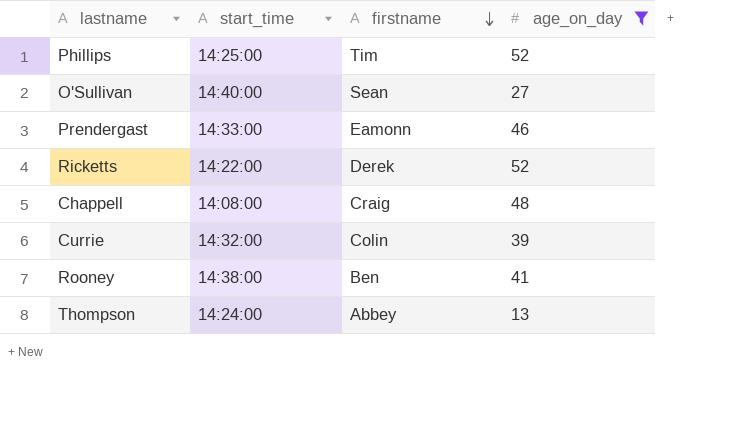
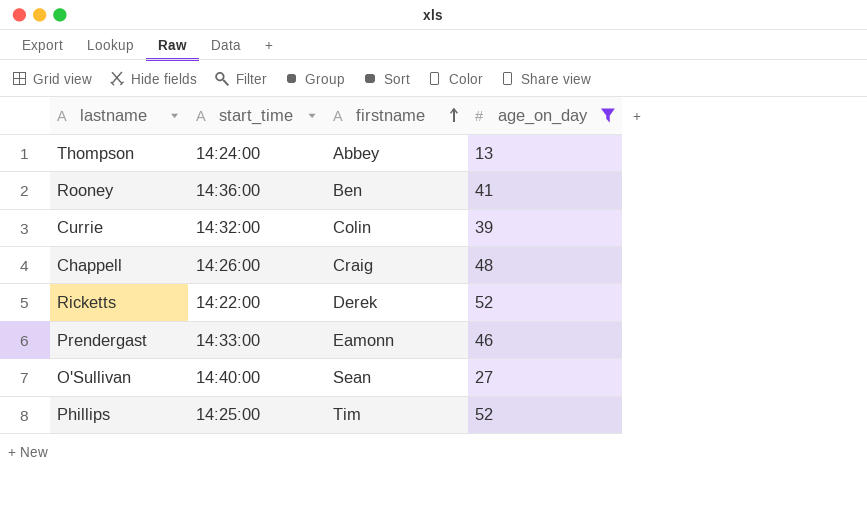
row order: firstname descending -> firstname ascending
Rooney | start_time: 14:38:00 -> 14:36:00
Chappell | start_time: 14:08:00 -> 14:26:00

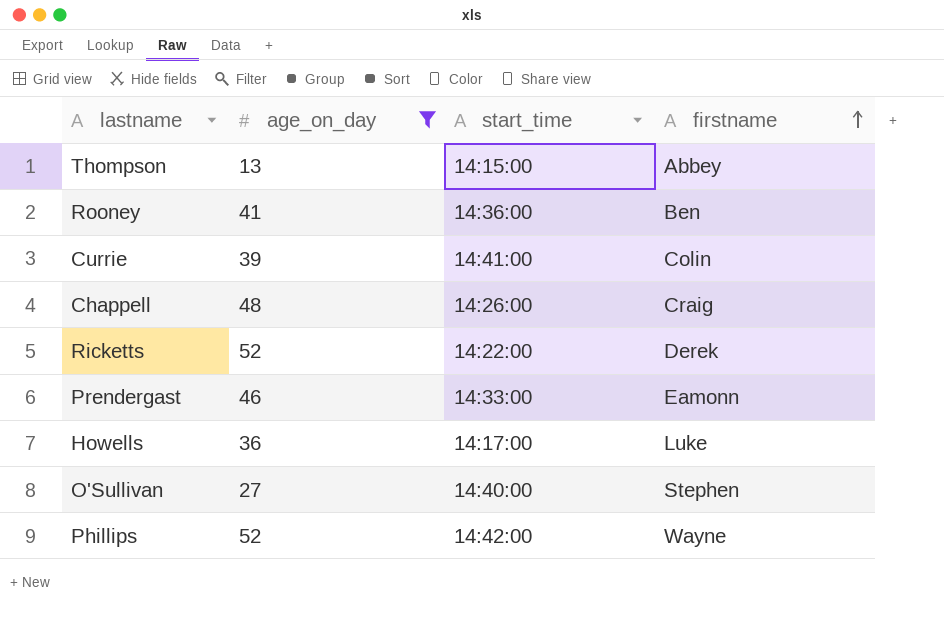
column age_on_day | position: 4 -> 2
Thompson | start_time: 14:24:00 -> 14:15:00
Currie | start_time: 14:32:00 -> 14:41:00
row Howells: none -> 36 | 14:17:00 | Luke
O'Sullivan | firstname: Sean -> Stephen
Phillips | start_time: 14:25:00 -> 14:42:00
Phillips | firstname: Tim -> Wayne

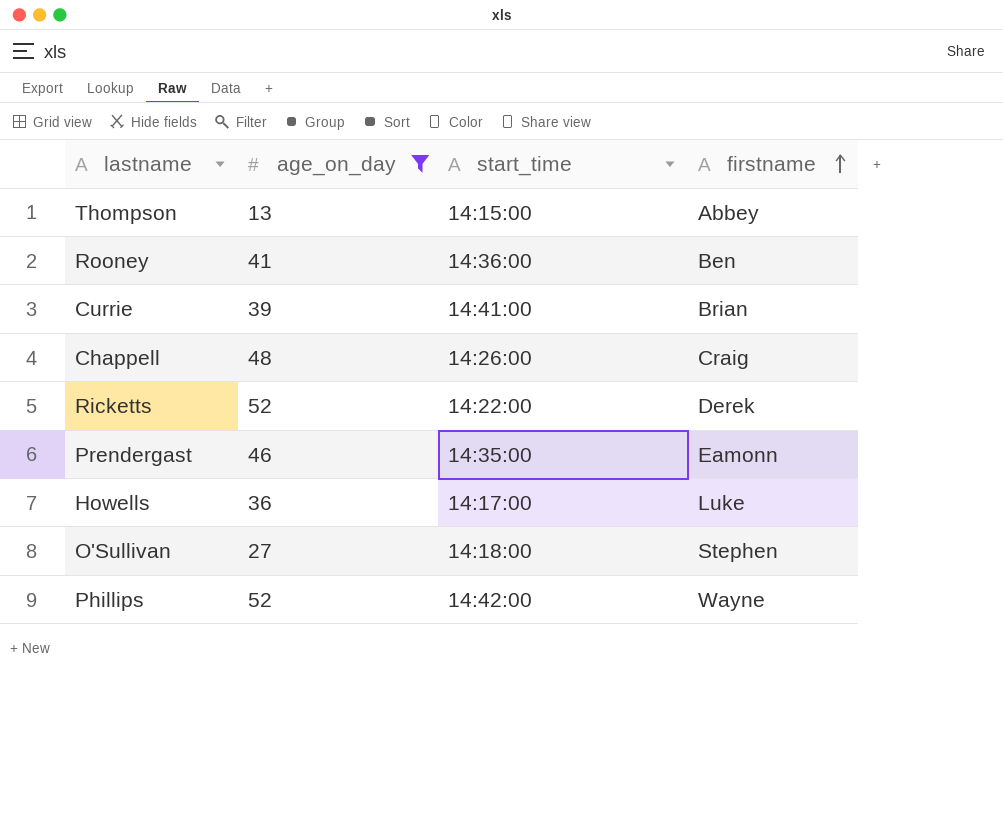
Currie | firstname: Colin -> Brian
Prendergast | start_time: 14:33:00 -> 14:35:00
O'Sullivan | start_time: 14:40:00 -> 14:18:00

